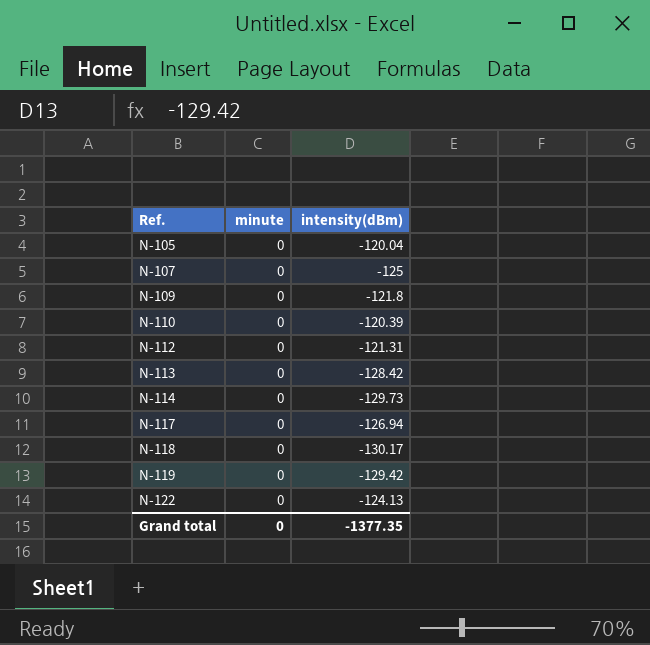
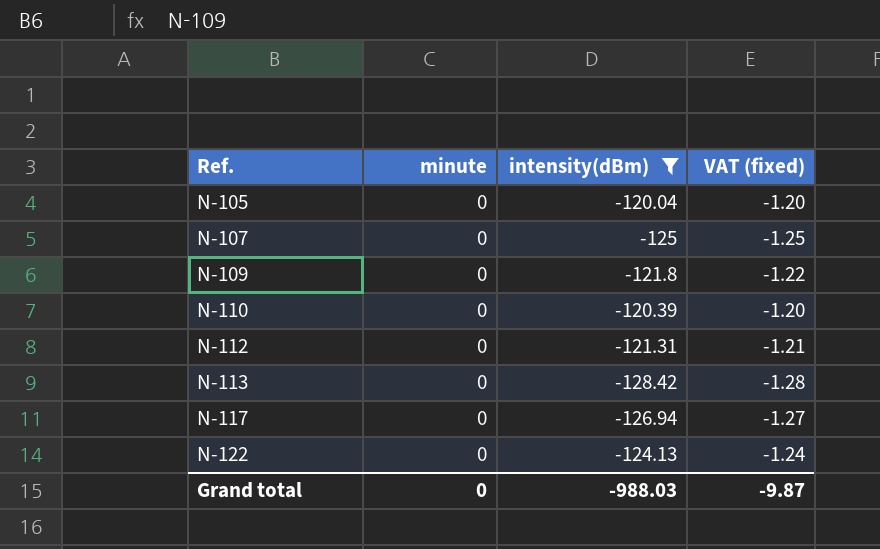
filter: none -> intensity(dBm) >= -128.42
column VAT (fixed) | formula: none -> [intensity(dBm)] * 0.01
Grand total | intensity(dBm): -1377.35 -> -988.03

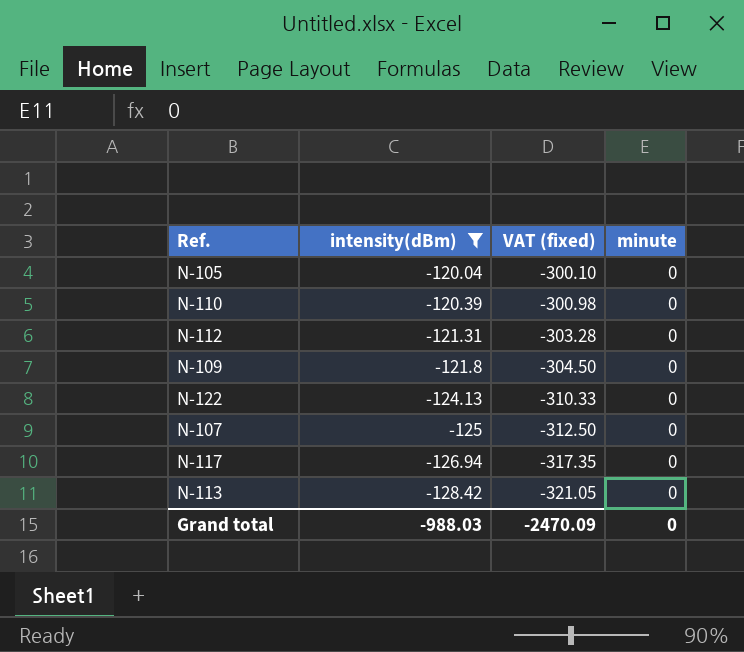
row order: Ref. ascending -> intensity(dBm) descending
column VAT (fixed) | formula: [intensity(dBm)] * 0.01 -> [intensity(dBm)] * 2.5
column minute | position: 2 -> 4
Grand total | VAT (fixed): -9.87 -> -2470.09

